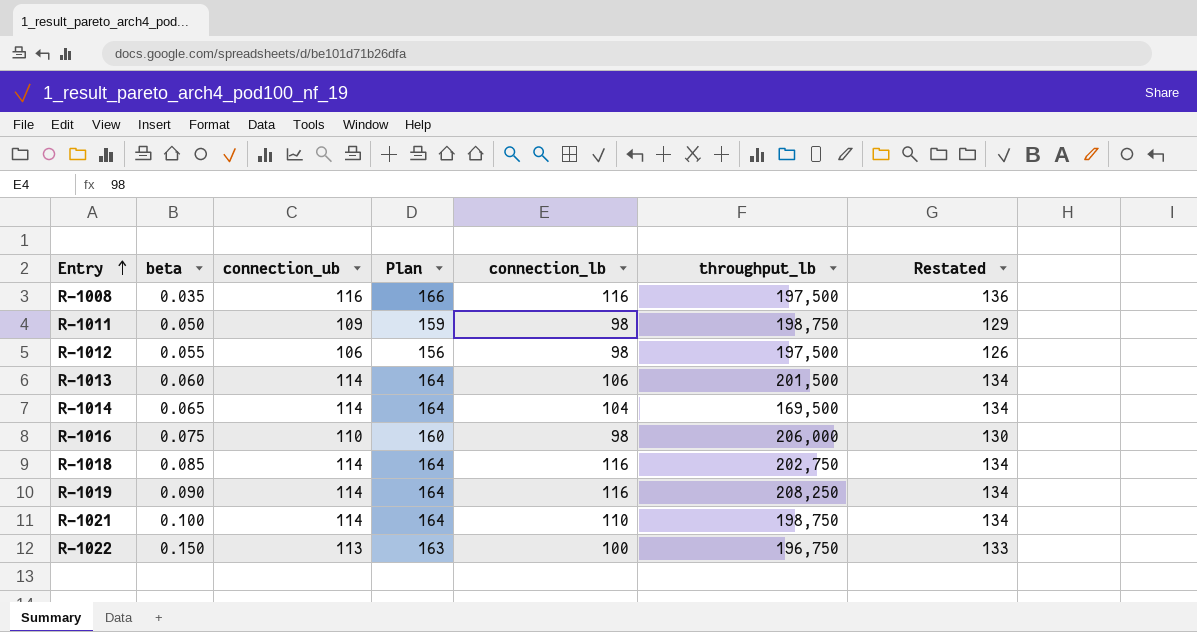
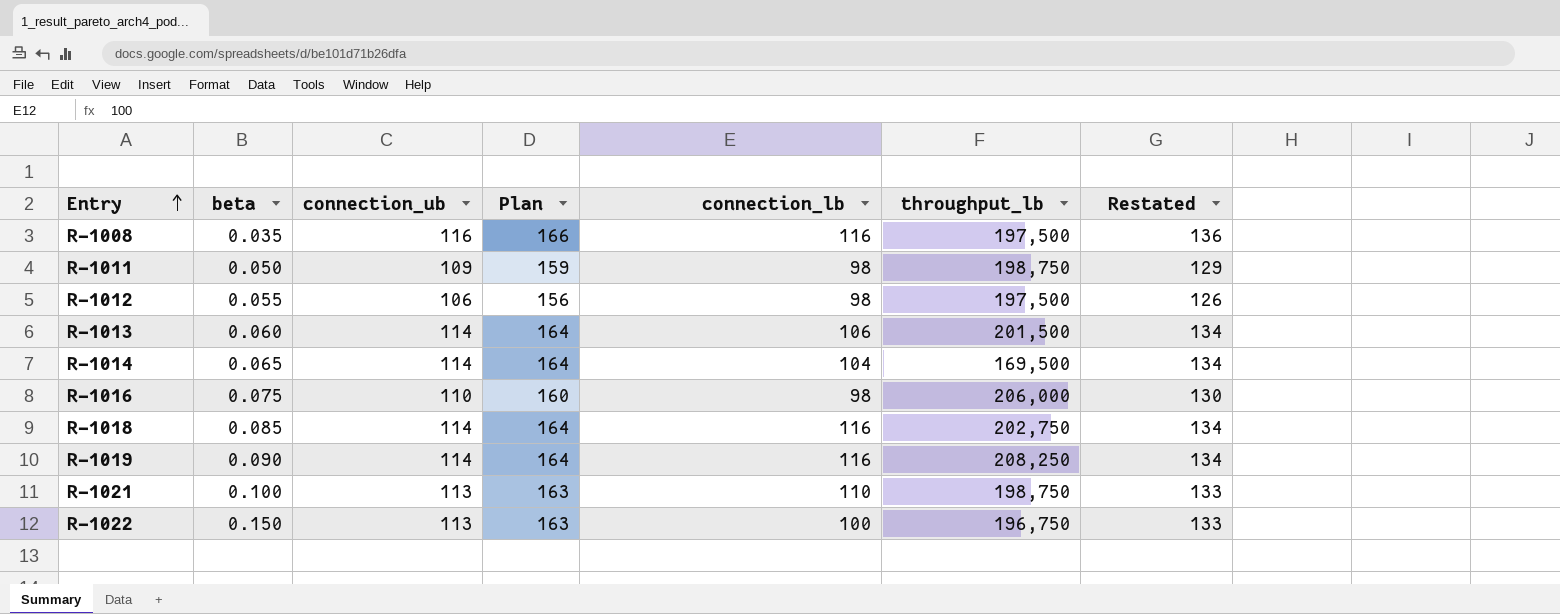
R-1021 | connection_ub: 114 -> 113
R-1021 | Plan: 164 -> 163
R-1021 | Restated: 134 -> 133

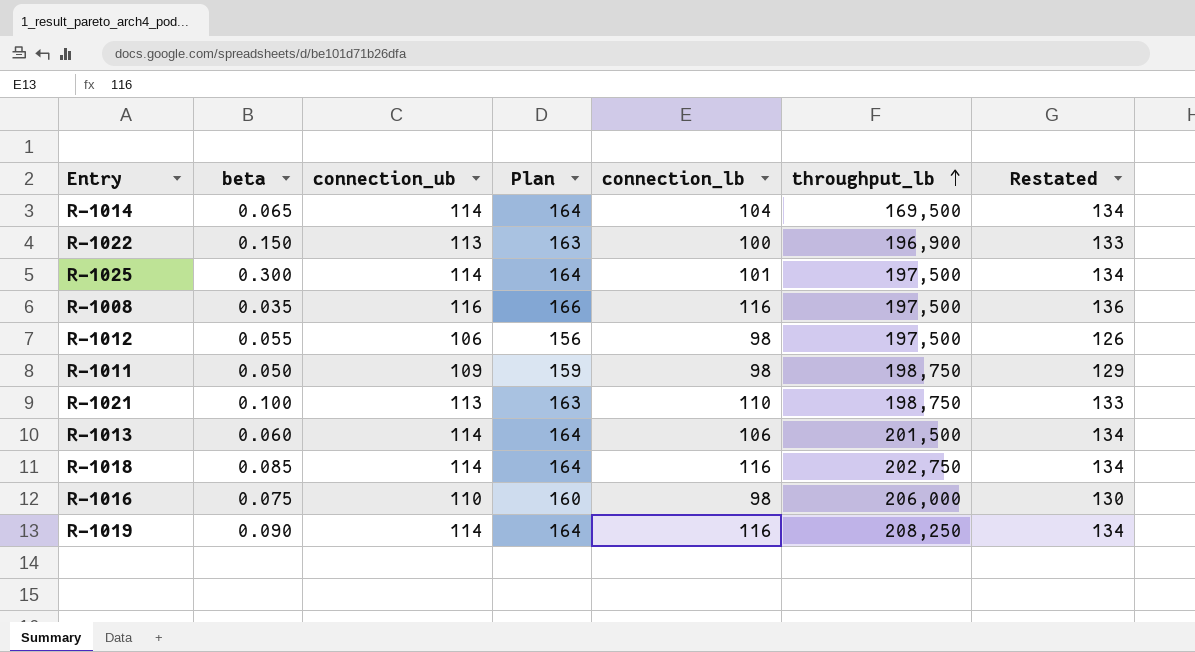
row order: Entry ascending -> throughput_lb ascending
R-1022 | throughput_lb: 196,750 -> 196,900
row R-1025: none -> 0.300 | 114 | 164 | 101 | 197,500 | 134

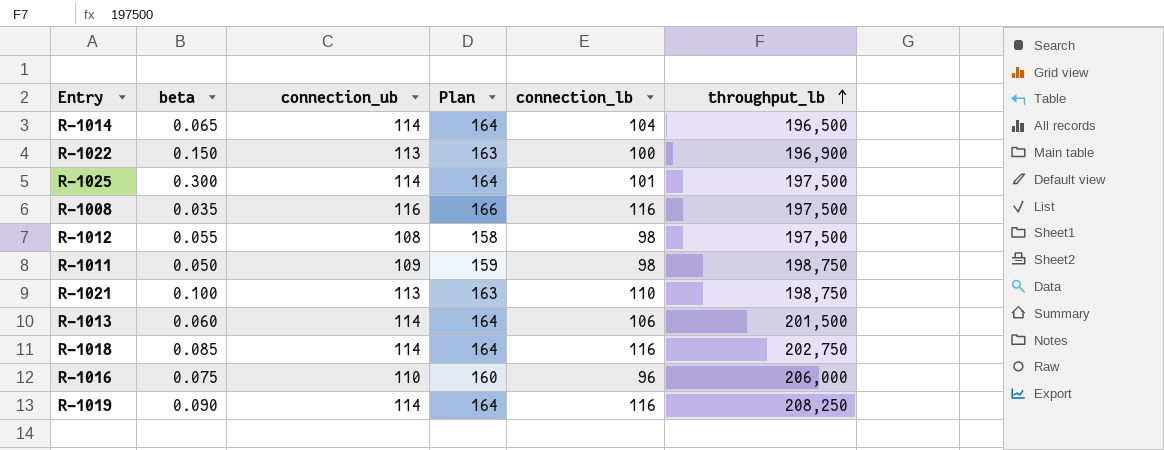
column Restated | formula: [connection_ub] + 20 -> none
R-1014 | throughput_lb: 169,500 -> 196,500
R-1012 | connection_ub: 106 -> 108
R-1012 | Plan: 156 -> 158
R-1016 | connection_lb: 98 -> 96

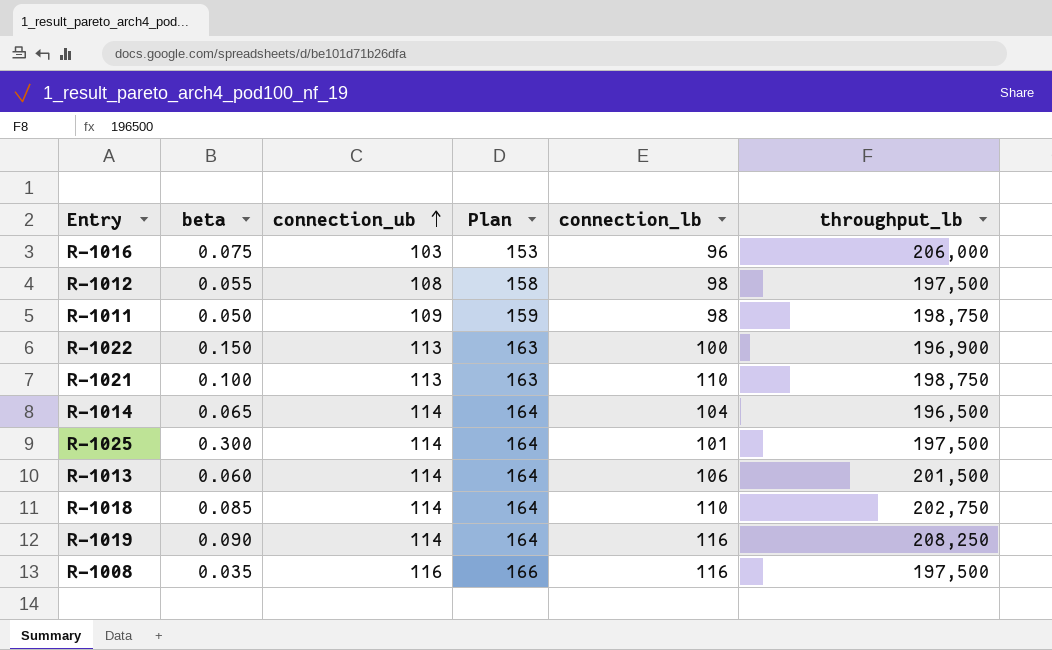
row order: throughput_lb ascending -> connection_ub ascending
R-1016 | connection_ub: 110 -> 103
R-1016 | Plan: 160 -> 153
R-1018 | connection_lb: 116 -> 110

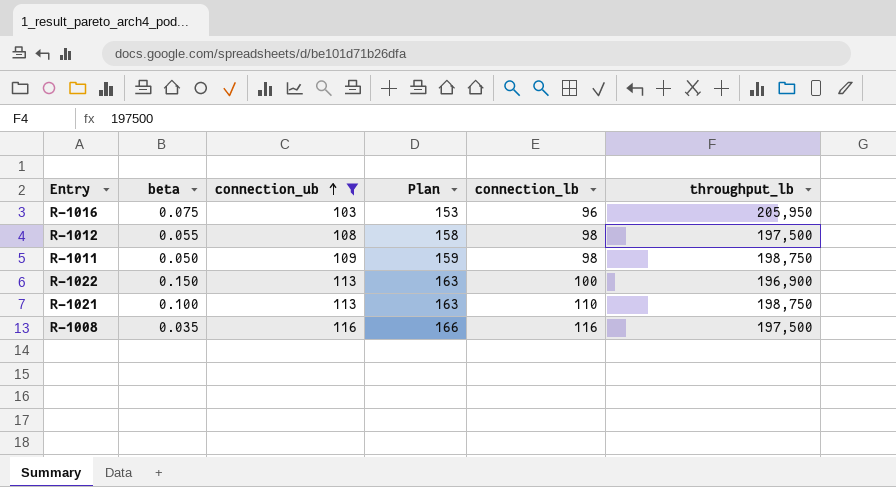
filter: none -> connection_ub != 114
R-1016 | throughput_lb: 206,000 -> 205,950

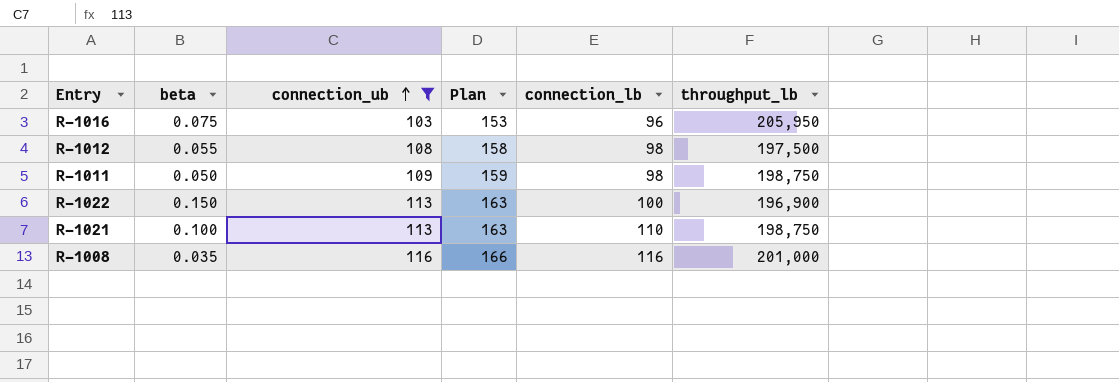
R-1008 | throughput_lb: 197,500 -> 201,000

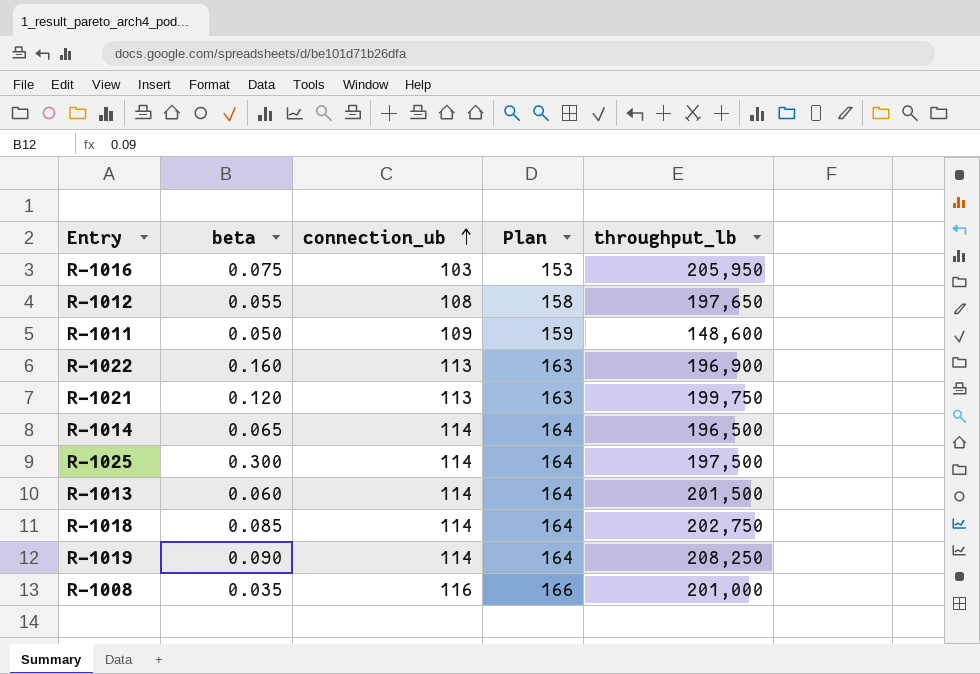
filter: connection_ub != 114 -> none
column connection_lb | position: 5 -> none
R-1012 | throughput_lb: 197,500 -> 197,650
R-1011 | throughput_lb: 198,750 -> 148,600
R-1022 | beta: 0.150 -> 0.160
R-1021 | beta: 0.100 -> 0.120
R-1021 | throughput_lb: 198,750 -> 199,750

